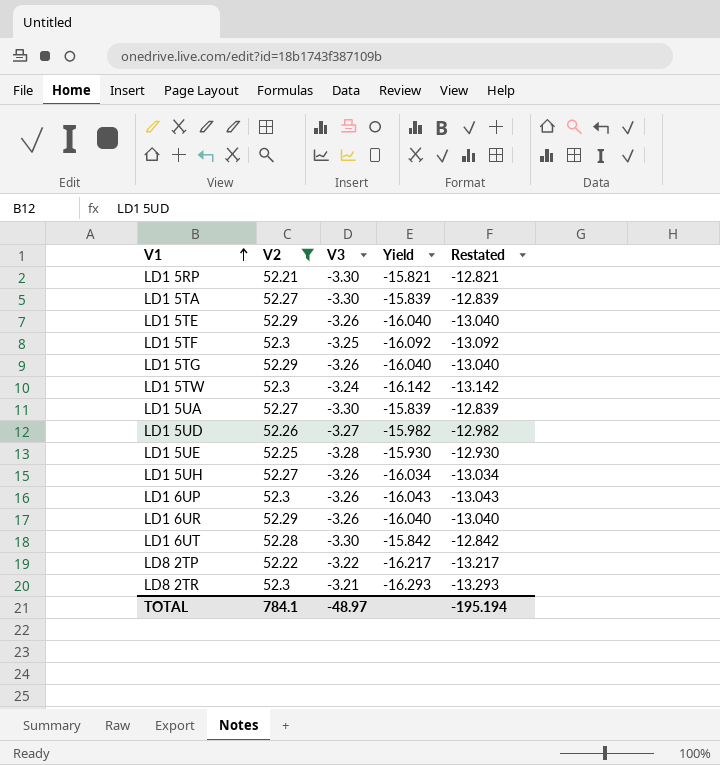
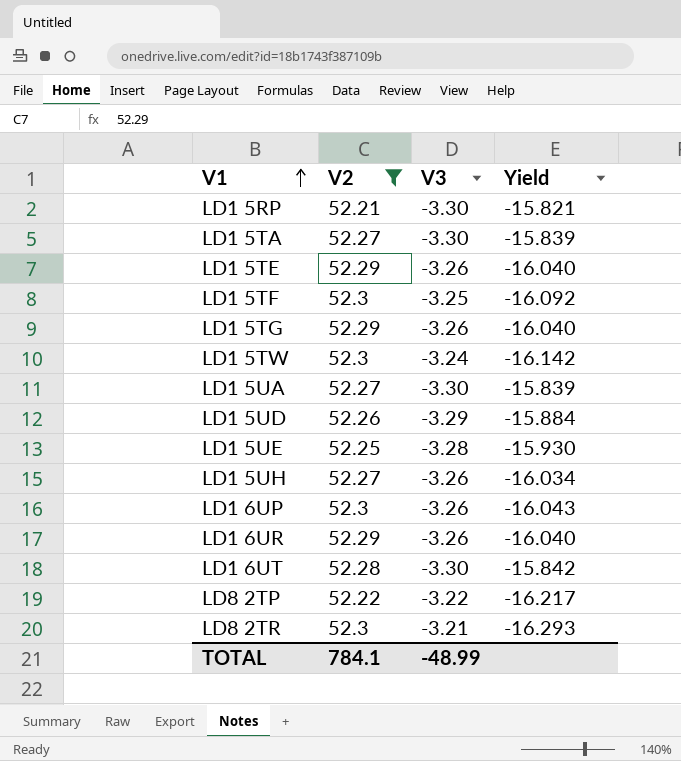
column Restated | formula: [Yield] + 3 -> none
LD1 5UD | V3: -3.27 -> -3.29
LD1 5UD | Yield: -15.982 -> -15.884
TOTAL | V3: -48.97 -> -48.99

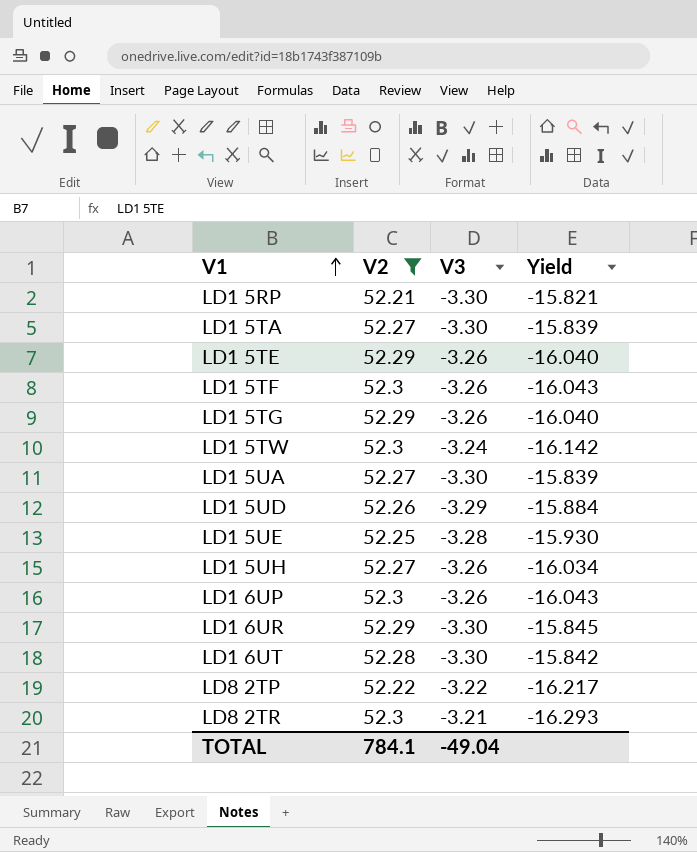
LD1 5TF | V3: -3.25 -> -3.26
LD1 5TF | Yield: -16.092 -> -16.043
LD1 6UR | V3: -3.26 -> -3.30
LD1 6UR | Yield: -16.040 -> -15.845
TOTAL | V3: -48.99 -> -49.04

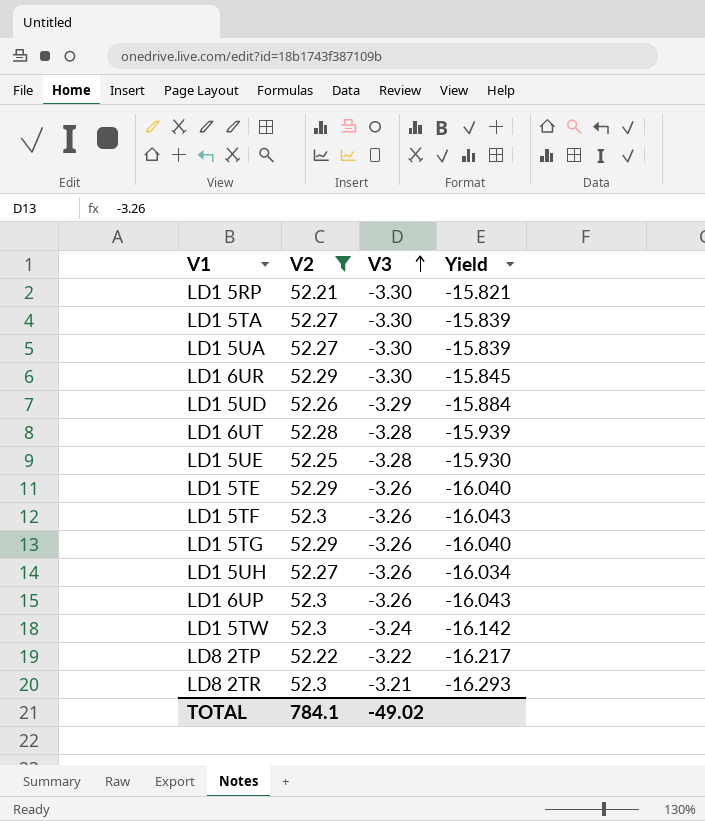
row order: V1 ascending -> V3 ascending
LD1 6UT | V3: -3.30 -> -3.28
LD1 6UT | Yield: -15.842 -> -15.939
TOTAL | V3: -49.04 -> -49.02

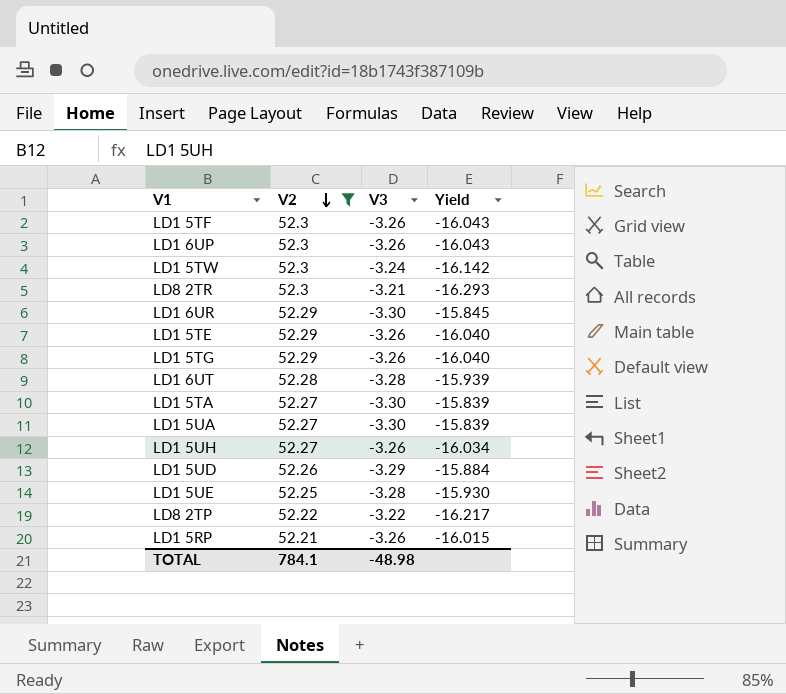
row order: V3 ascending -> V2 descending
LD1 5RP | V3: -3.30 -> -3.26
LD1 5RP | Yield: -15.821 -> -16.015
TOTAL | V3: -49.02 -> -48.98

